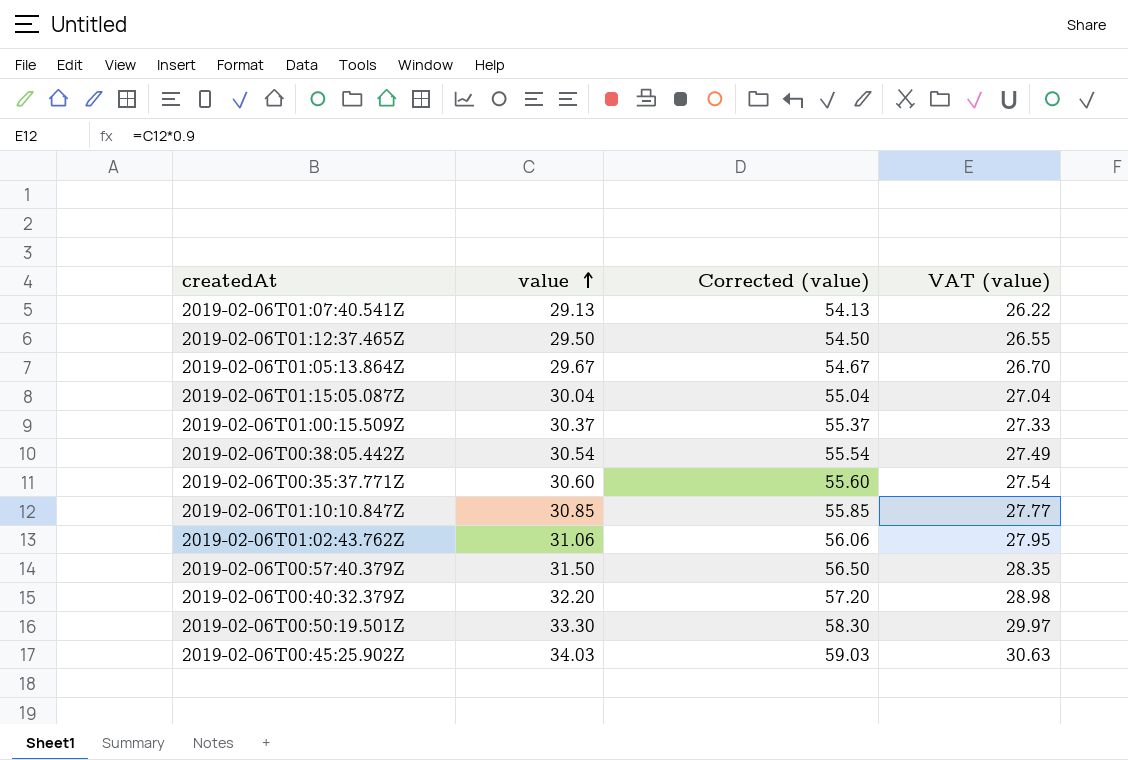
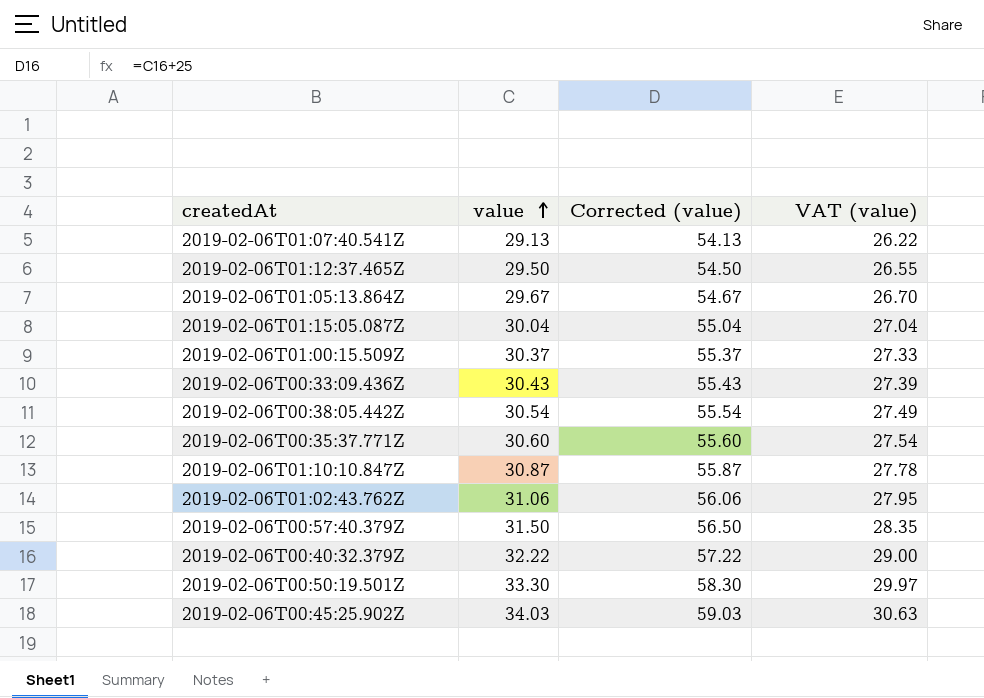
row 2019-02-06T00:33:09.436Z: none -> 30.43 | 55.43 | 27.39
2019-02-06T01:10:10.847Z | value: 30.85 -> 30.87
2019-02-06T01:10:10.847Z | Corrected (value): 55.85 -> 55.87
2019-02-06T01:10:10.847Z | VAT (value): 27.77 -> 27.78
2019-02-06T00:40:32.379Z | value: 32.20 -> 32.22
2019-02-06T00:40:32.379Z | Corrected (value): 57.20 -> 57.22
2019-02-06T00:40:32.379Z | VAT (value): 28.98 -> 29.00

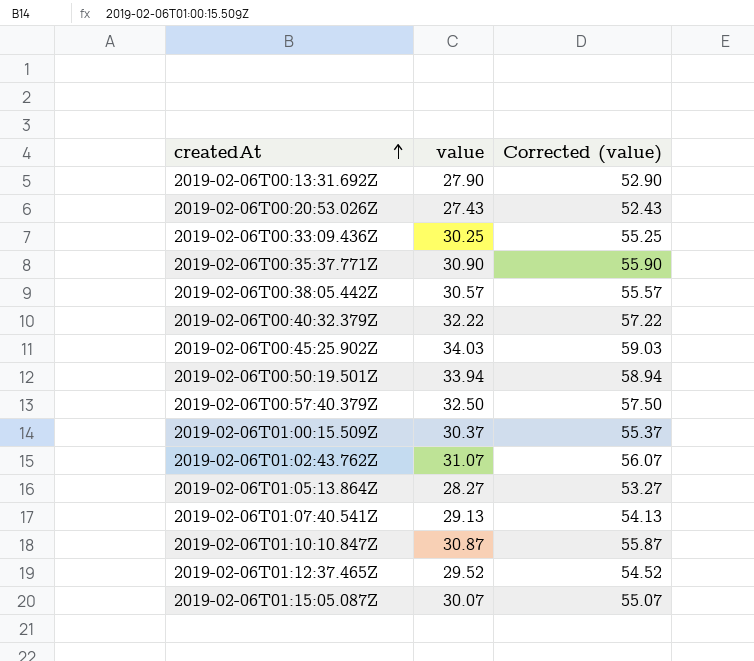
row order: value ascending -> createdAt ascending
column VAT (value) | formula: [value] * 0.9 -> none
row 2019-02-06T00:13:31.692Z: none -> 27.90 | 52.90
row 2019-02-06T00:20:53.026Z: none -> 27.43 | 52.43
2019-02-06T00:33:09.436Z | value: 30.43 -> 30.25
2019-02-06T00:33:09.436Z | Corrected (value): 55.43 -> 55.25
2019-02-06T00:35:37.771Z | value: 30.60 -> 30.90
2019-02-06T00:35:37.771Z | Corrected (value): 55.60 -> 55.90
2019-02-06T00:38:05.442Z | value: 30.54 -> 30.57
2019-02-06T00:38:05.442Z | Corrected (value): 55.54 -> 55.57
2019-02-06T00:50:19.501Z | value: 33.30 -> 33.94
2019-02-06T00:50:19.501Z | Corrected (value): 58.30 -> 58.94
2019-02-06T00:57:40.379Z | value: 31.50 -> 32.50
2019-02-06T00:57:40.379Z | Corrected (value): 56.50 -> 57.50
2019-02-06T01:02:43.762Z | value: 31.06 -> 31.07
2019-02-06T01:02:43.762Z | Corrected (value): 56.06 -> 56.07
2019-02-06T01:05:13.864Z | value: 29.67 -> 28.27
2019-02-06T01:05:13.864Z | Corrected (value): 54.67 -> 53.27
2019-02-06T01:12:37.465Z | value: 29.50 -> 29.52
2019-02-06T01:12:37.465Z | Corrected (value): 54.50 -> 54.52
2019-02-06T01:15:05.087Z | value: 30.04 -> 30.07
2019-02-06T01:15:05.087Z | Corrected (value): 55.04 -> 55.07

